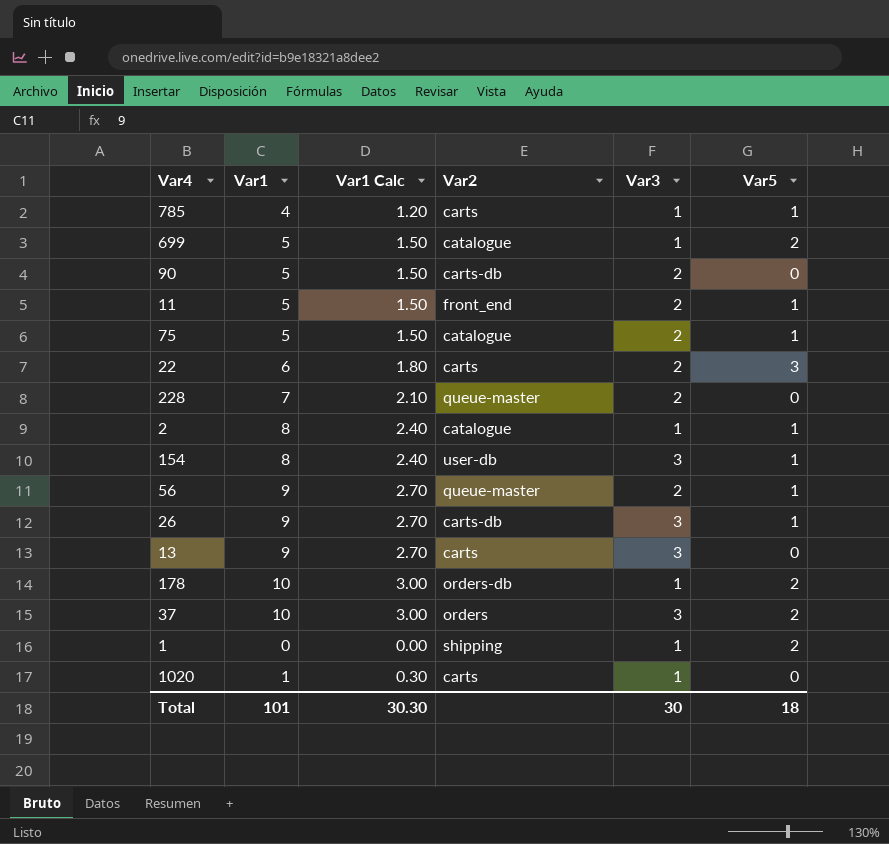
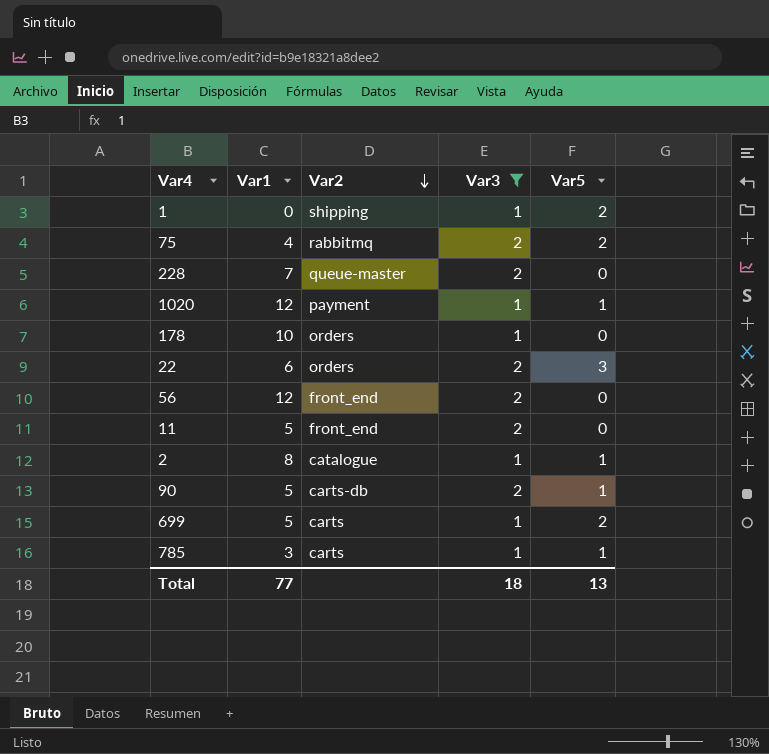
filter: none -> Var3 != 3
row order: none -> Var2 descending
column Var1 Calc | formula: [Var1] * 0.3 -> none
75 | Var1: 5 -> 4
75 | Var2: catalogue -> rabbitmq
75 | Var5: 1 -> 2
1020 | Var1: 1 -> 12
1020 | Var2: carts -> payment
1020 | Var5: 0 -> 1
178 | Var2: orders-db -> orders
178 | Var5: 2 -> 0
22 | Var2: carts -> orders
56 | Var1: 9 -> 12
56 | Var2: queue-master -> front_end
56 | Var5: 1 -> 0
11 | Var5: 1 -> 0
90 | Var5: 0 -> 1
699 | Var2: catalogue -> carts
785 | Var1: 4 -> 3
Total | Var1: 101 -> 77
Total | Var3: 30 -> 18
Total | Var5: 18 -> 13

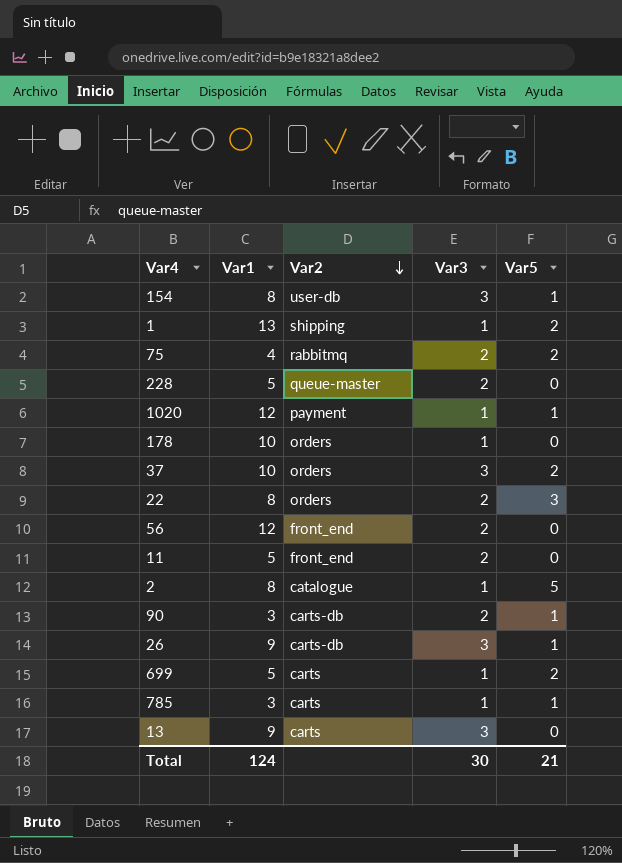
filter: Var3 != 3 -> none
1 | Var1: 0 -> 13
228 | Var1: 7 -> 5
22 | Var1: 6 -> 8
2 | Var5: 1 -> 5
90 | Var1: 5 -> 3
Total | Var1: 77 -> 124
Total | Var3: 18 -> 30
Total | Var5: 13 -> 21

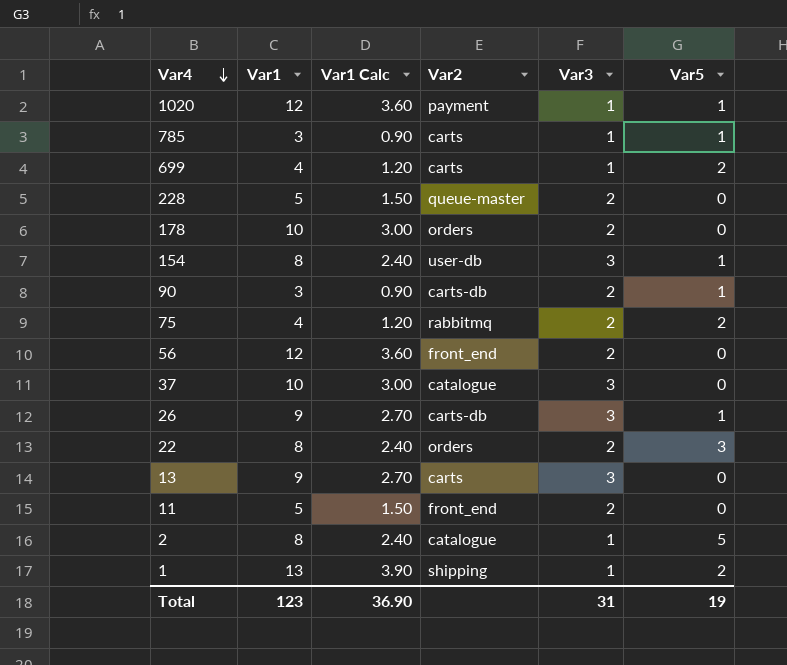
row order: Var2 descending -> Var4 descending
column Var1 Calc | formula: none -> [Var1] * 0.3
699 | Var1: 5 -> 4
178 | Var3: 1 -> 2
37 | Var2: orders -> catalogue
37 | Var5: 2 -> 0
Total | Var1: 124 -> 123
Total | Var3: 30 -> 31
Total | Var5: 21 -> 19

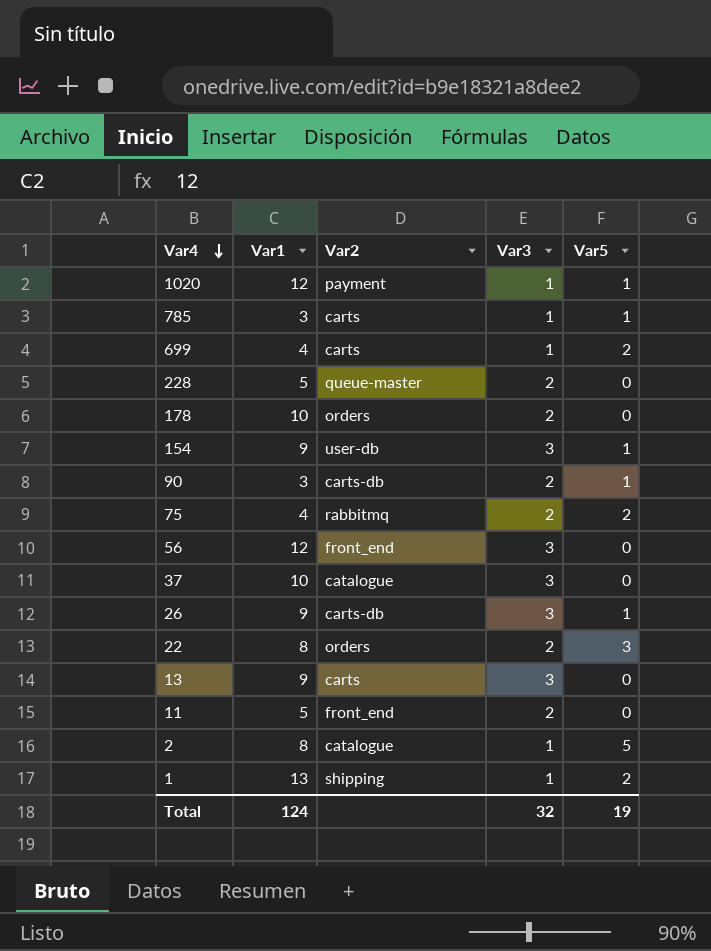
column Var1 Calc | formula: [Var1] * 0.3 -> none
154 | Var1: 8 -> 9
56 | Var3: 2 -> 3
Total | Var1: 123 -> 124
Total | Var3: 31 -> 32

